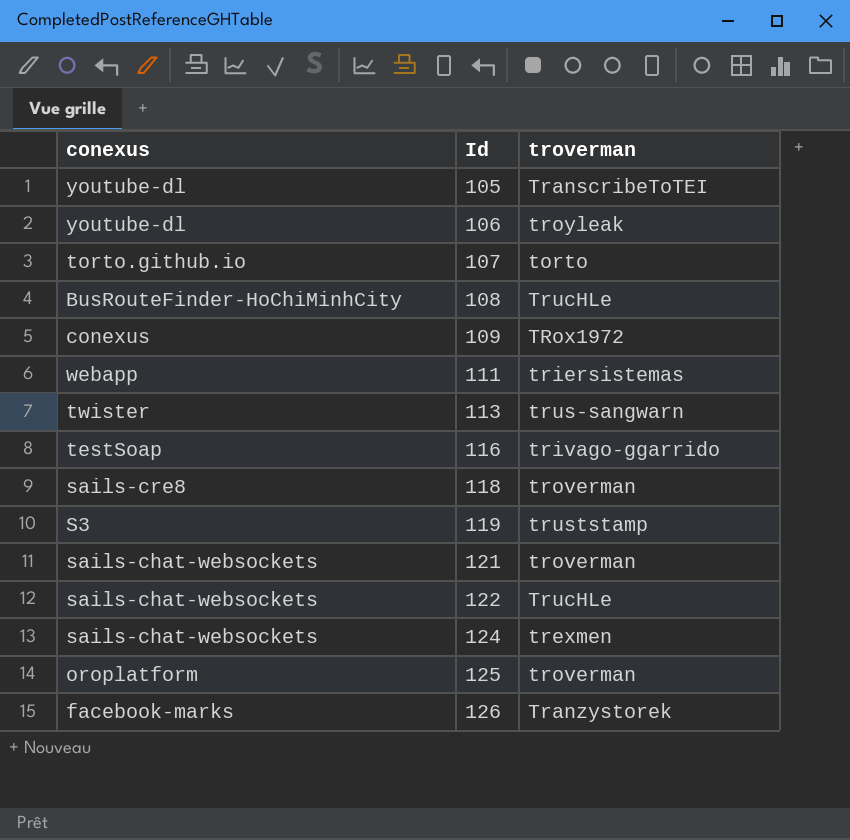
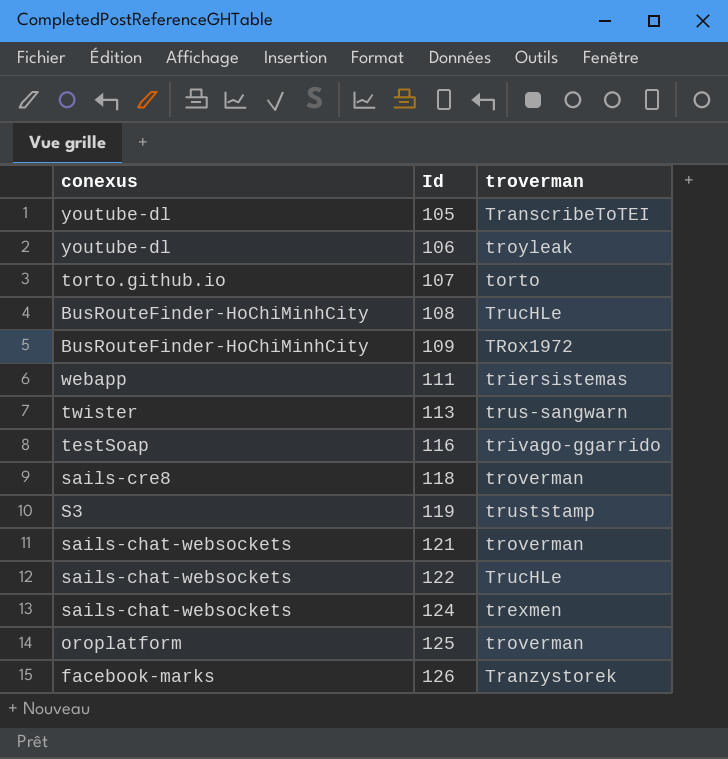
109 | conexus: conexus -> BusRouteFinder-HoChiMinhCity

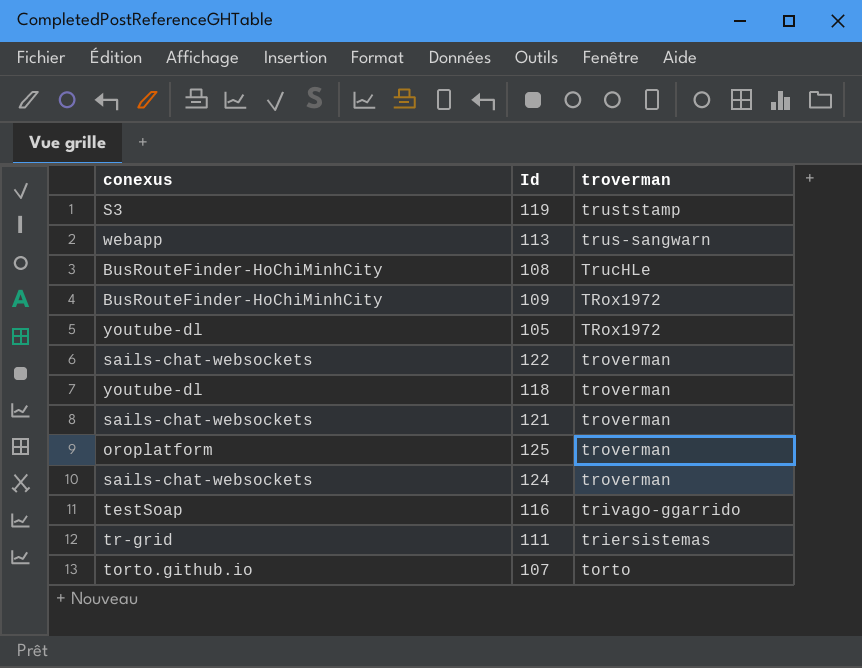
row order: Id ascending -> troverman descending
row 106: youtube-dl | troyleak -> none
row 126: facebook-marks | Tranzystorek -> none
113 | conexus: twister -> webapp
105 | troverman: TranscribeToTEI -> TRox1972
122 | troverman: TrucHLe -> troverman
118 | conexus: sails-cre8 -> youtube-dl
124 | troverman: trexmen -> troverman
111 | conexus: webapp -> tr-grid

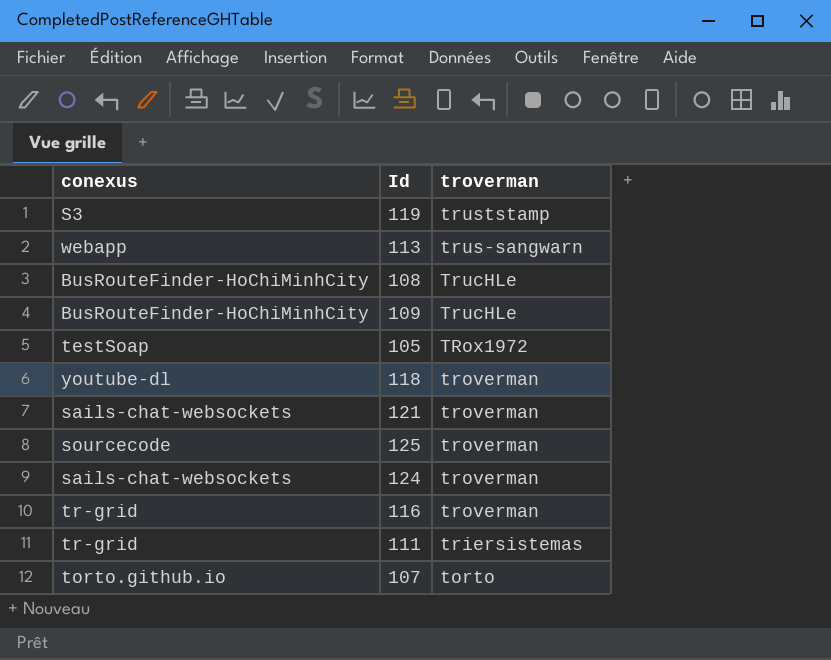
row 122: sails-chat-websockets | troverman -> none
109 | troverman: TRox1972 -> TrucHLe
105 | conexus: youtube-dl -> testSoap
125 | conexus: oroplatform -> sourcecode
116 | conexus: testSoap -> tr-grid
116 | troverman: trivago-ggarrido -> troverman

